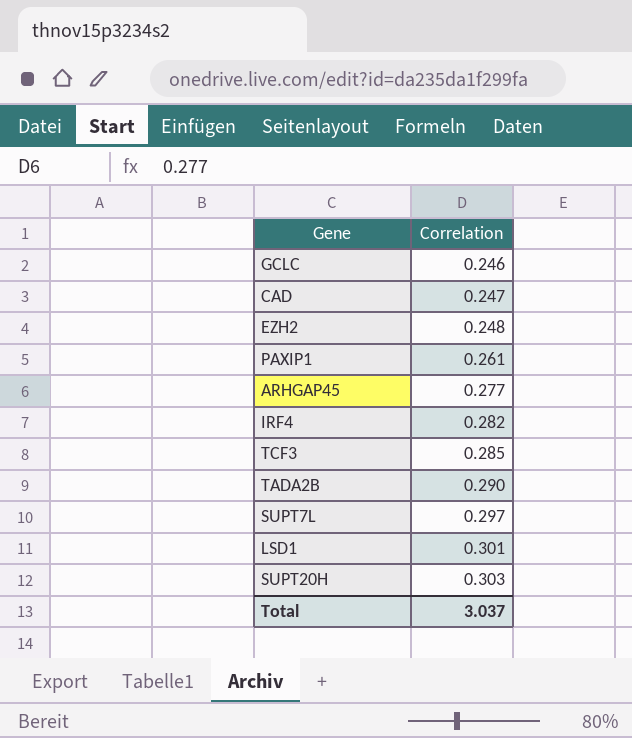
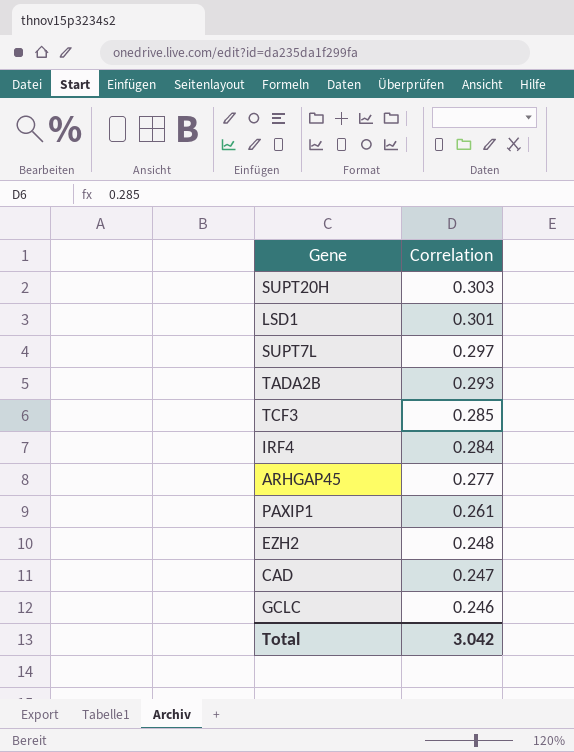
row order: Correlation ascending -> Correlation descending
TADA2B | Correlation: 0.290 -> 0.293
IRF4 | Correlation: 0.282 -> 0.284
Total | Correlation: 3.037 -> 3.042

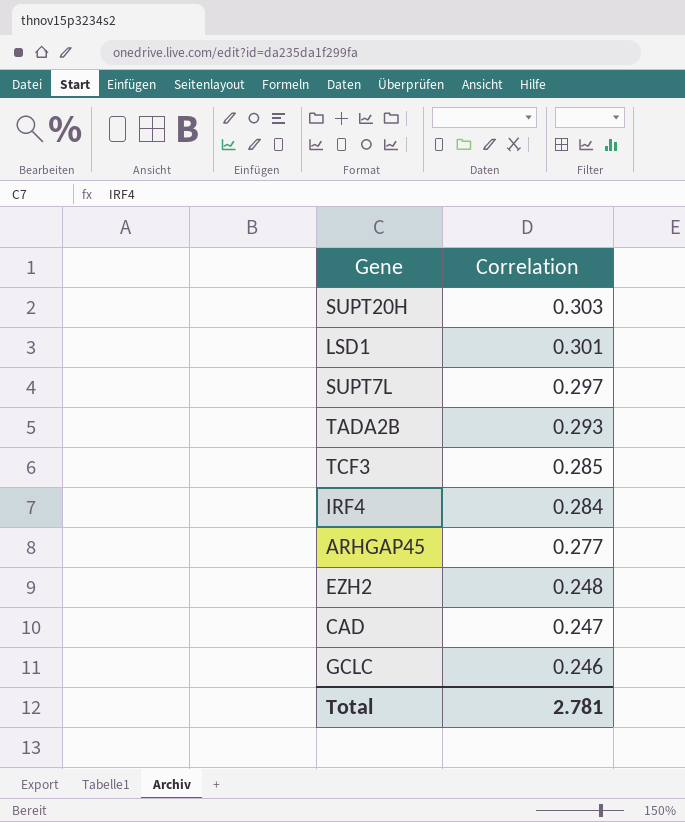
row PAXIP1: 0.261 -> none
Total | Correlation: 3.042 -> 2.781

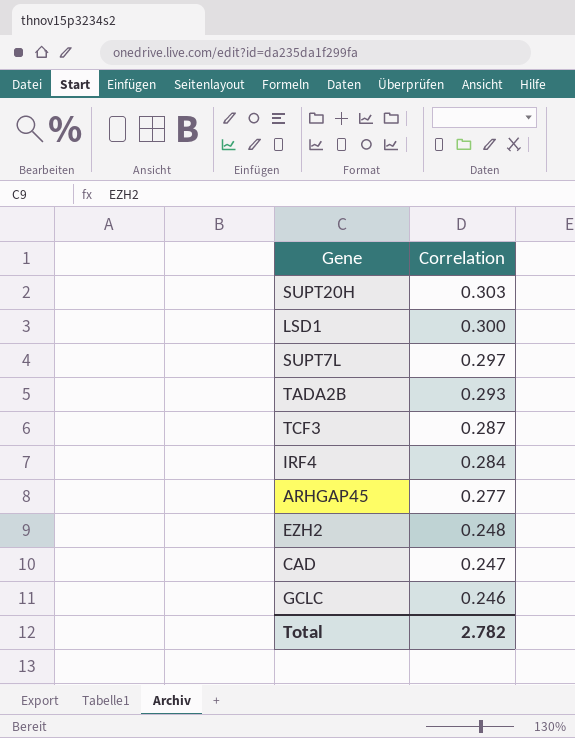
LSD1 | Correlation: 0.301 -> 0.300
TCF3 | Correlation: 0.285 -> 0.287
Total | Correlation: 2.781 -> 2.782

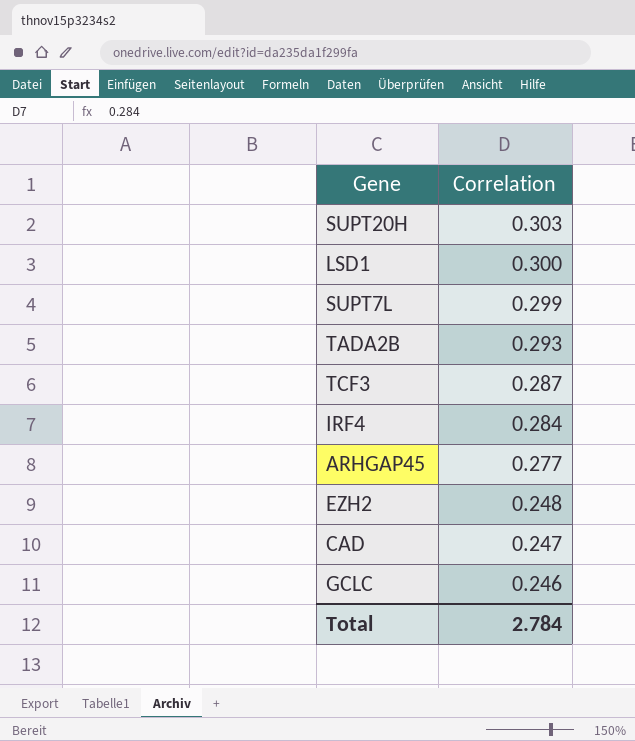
SUPT7L | Correlation: 0.297 -> 0.299
Total | Correlation: 2.782 -> 2.784

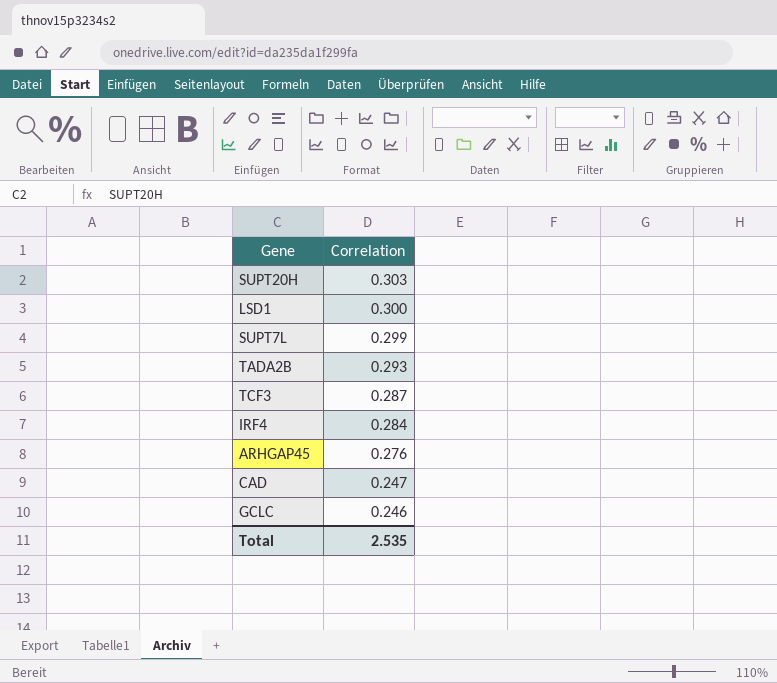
row EZH2: 0.248 -> none
ARHGAP45 | Correlation: 0.277 -> 0.276
Total | Correlation: 2.784 -> 2.535

